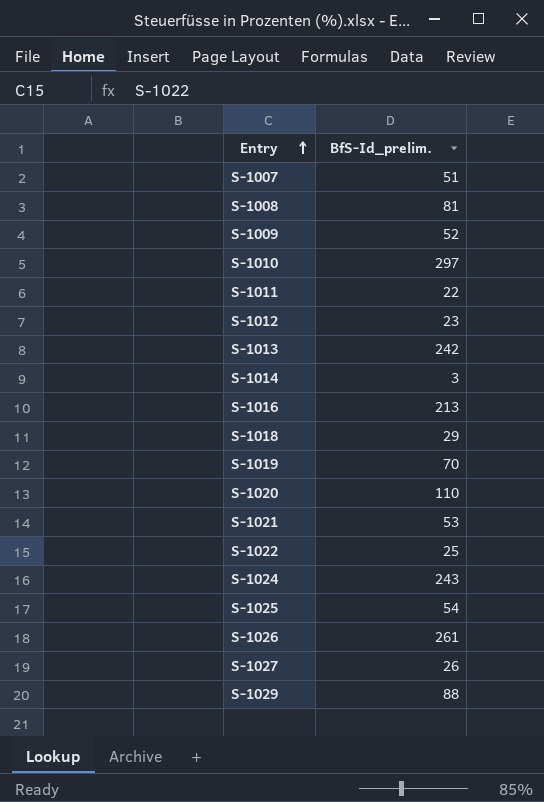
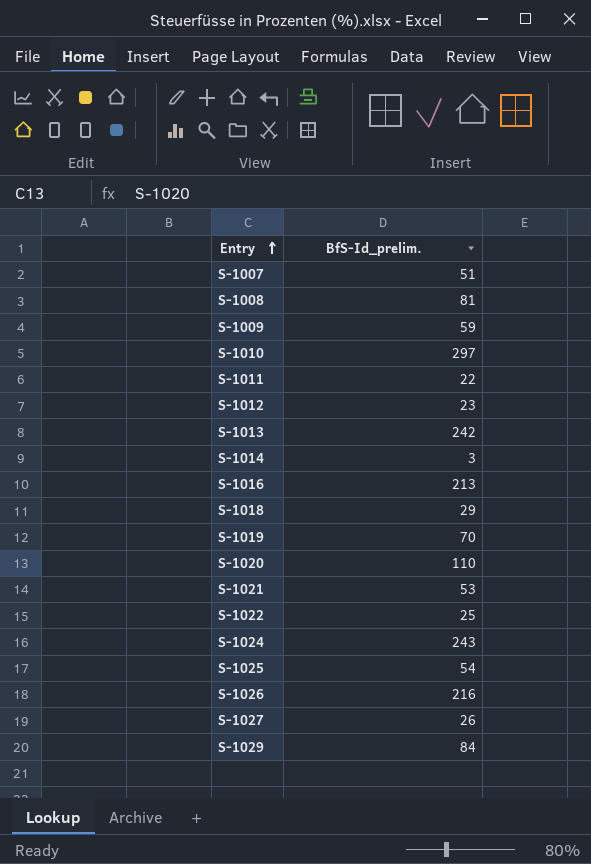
S-1009 | BfS-Id_prelim.: 52 -> 59
S-1026 | BfS-Id_prelim.: 261 -> 216
S-1029 | BfS-Id_prelim.: 88 -> 84

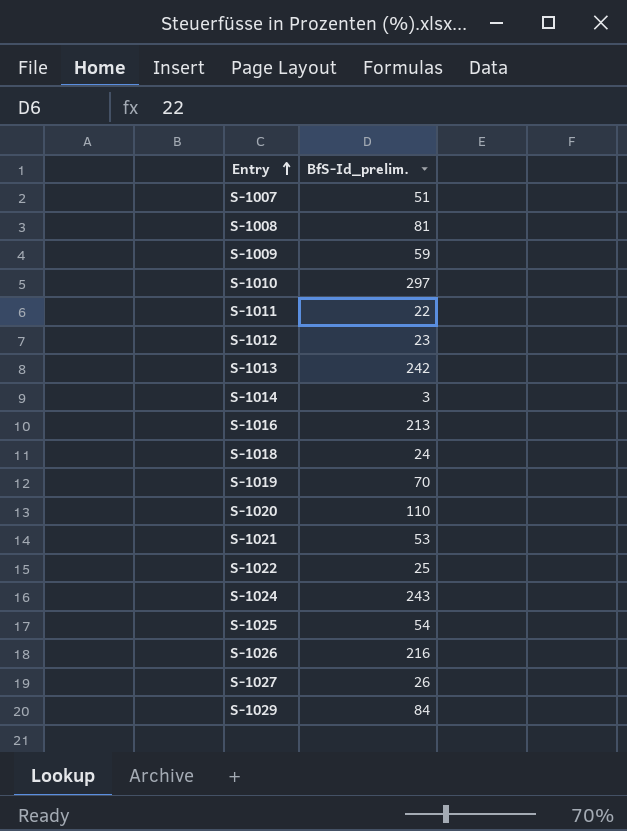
S-1018 | BfS-Id_prelim.: 29 -> 24

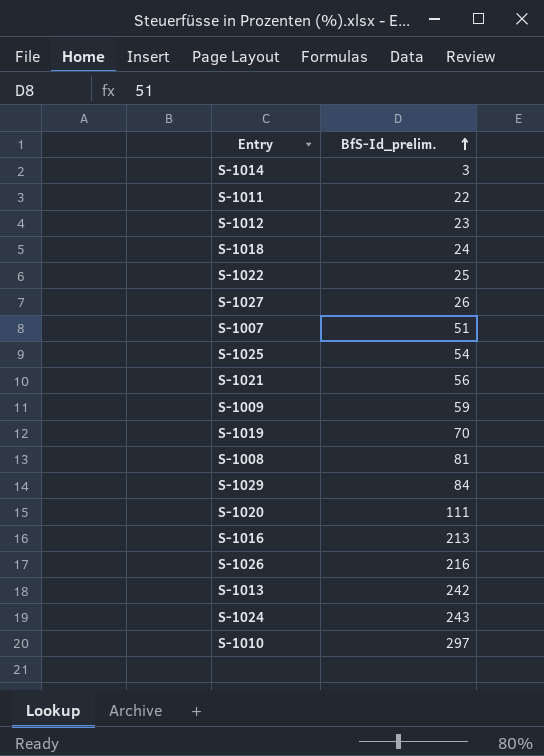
row order: Entry ascending -> BfS-Id_prelim. ascending
S-1021 | BfS-Id_prelim.: 53 -> 56
S-1020 | BfS-Id_prelim.: 110 -> 111

